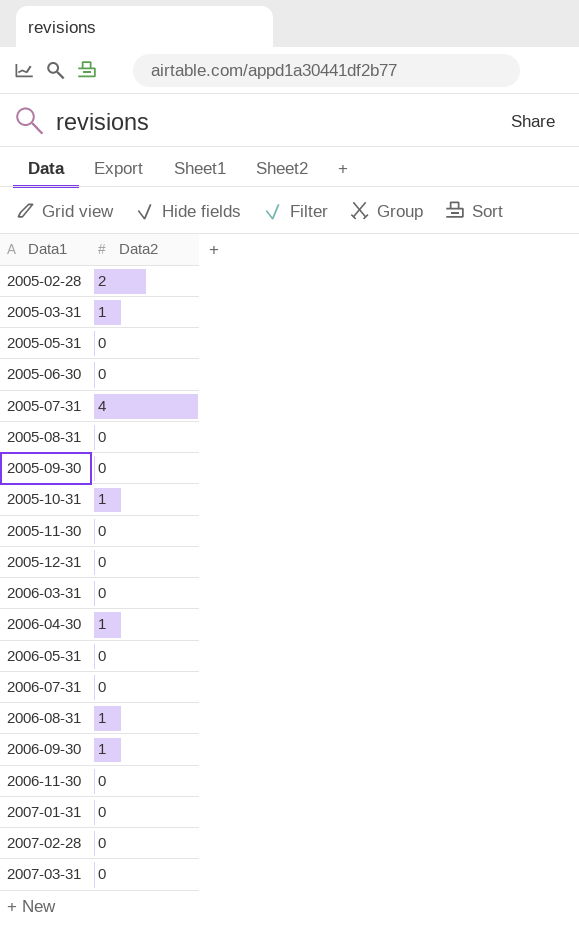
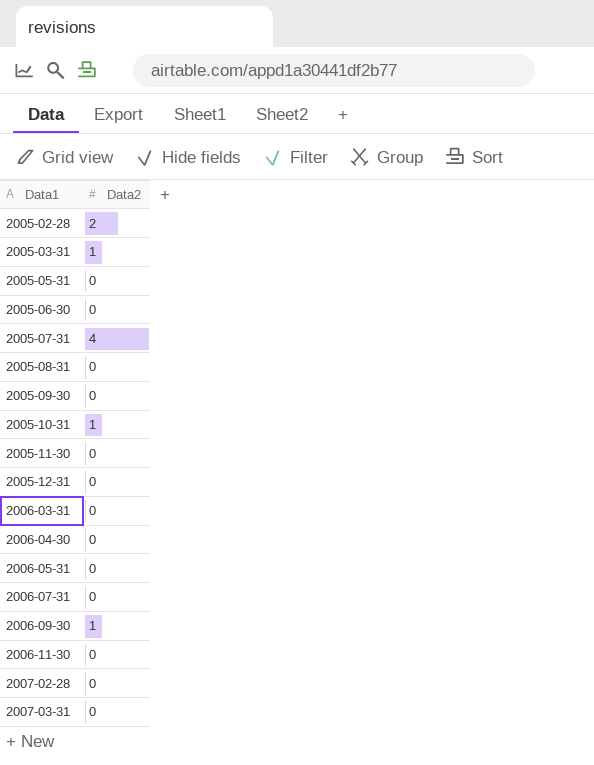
row 2006-08-31: 1 -> none
row 2007-01-31: 0 -> none
2006-04-30 | Data2: 1 -> 0

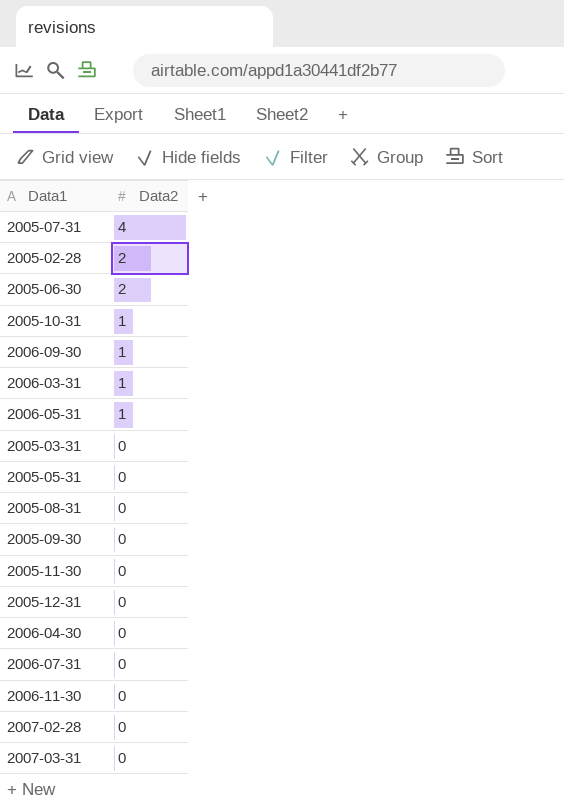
row order: Data1 ascending -> Data2 descending
2005-06-30 | Data2: 0 -> 2
2006-03-31 | Data2: 0 -> 1
2006-05-31 | Data2: 0 -> 1
2005-03-31 | Data2: 1 -> 0

